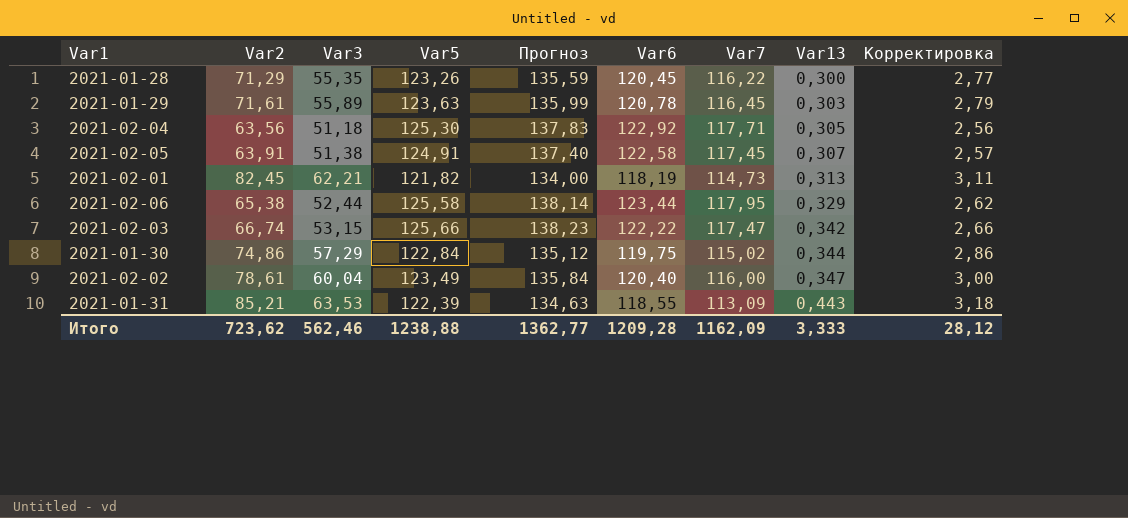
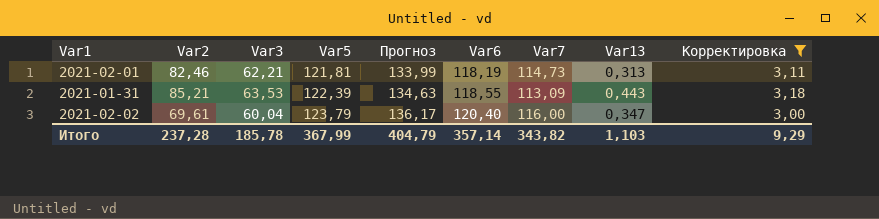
filter: none -> Корректировка >= 3,00
row order: Var13 ascending -> Var5 ascending
2021-02-01 | Var2: 82,45 -> 82,46
2021-02-01 | Var5: 121,82 -> 121,81
2021-02-01 | Прогноз: 134,00 -> 133,99
2021-02-02 | Var2: 78,61 -> 69,61
2021-02-02 | Var5: 123,49 -> 123,79
2021-02-02 | Прогноз: 135,84 -> 136,17
Итого | Var2: 723,62 -> 237,28
Итого | Var3: 562,46 -> 185,78
Итого | Var5: 1238,88 -> 367,99
Итого | Прогноз: 1362,77 -> 404,79
Итого | Var6: 1209,28 -> 357,14
Итого | Var7: 1162,09 -> 343,82
Итого | Var13: 3,333 -> 1,103
Итого | Корректировка: 28,12 -> 9,29

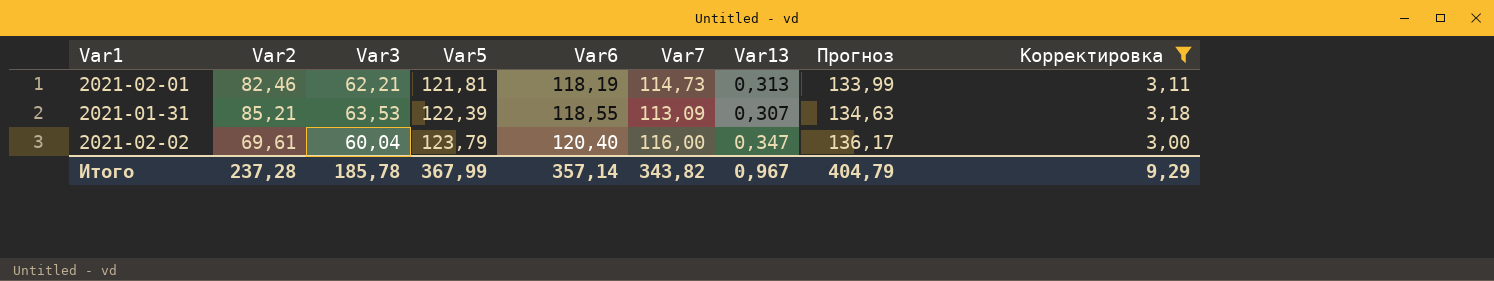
column Прогноз | position: 5 -> 8
2021-01-31 | Var13: 0,443 -> 0,307
Итого | Var13: 1,103 -> 0,967

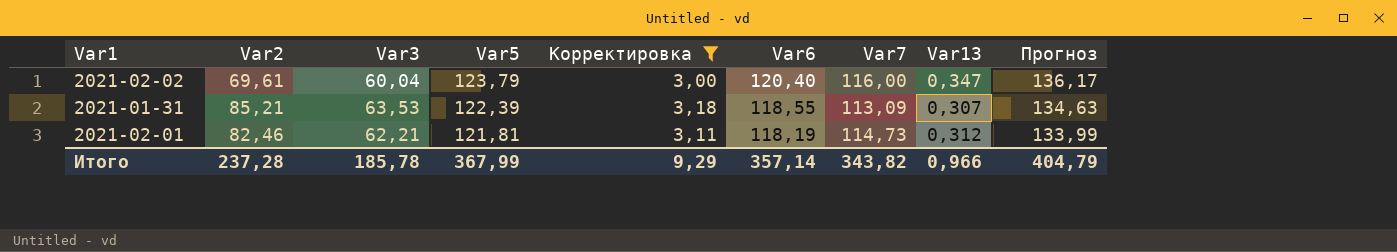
row order: Var5 ascending -> Var5 descending
column Корректировка | position: 9 -> 5
2021-02-01 | Var13: 0,313 -> 0,312
Итого | Var13: 0,967 -> 0,966

